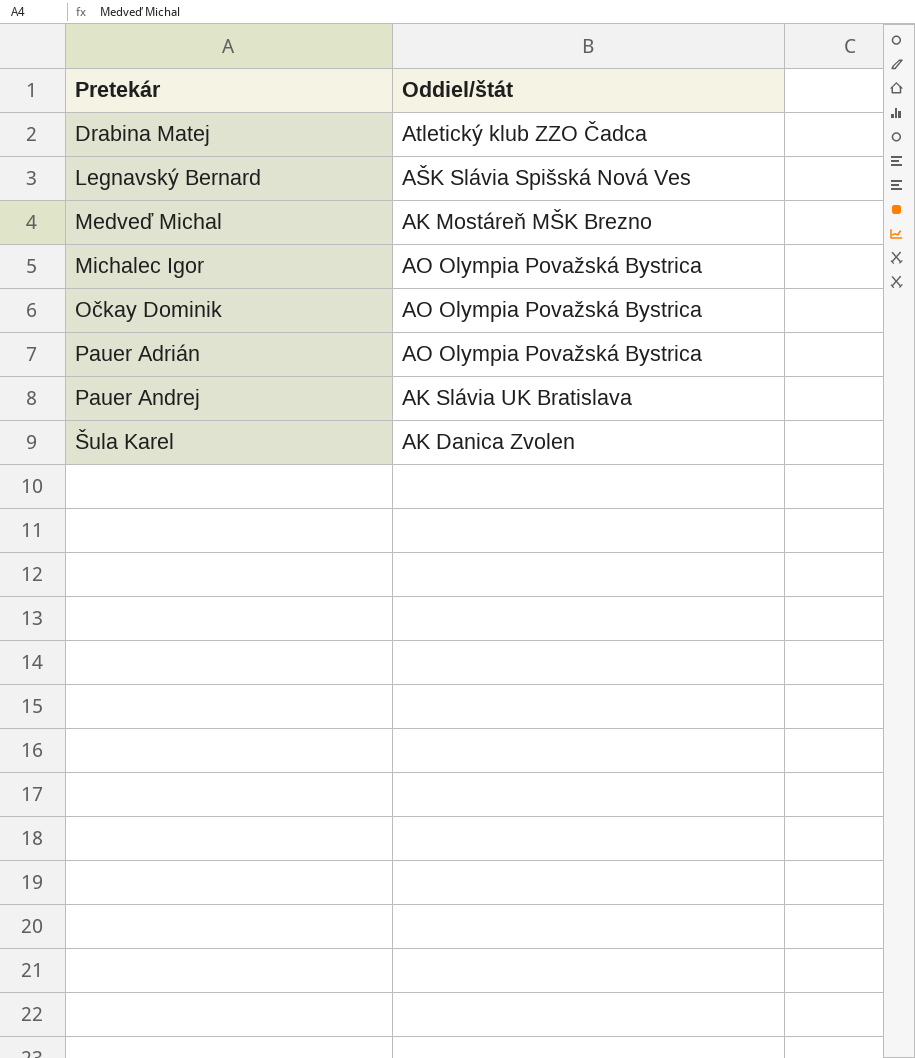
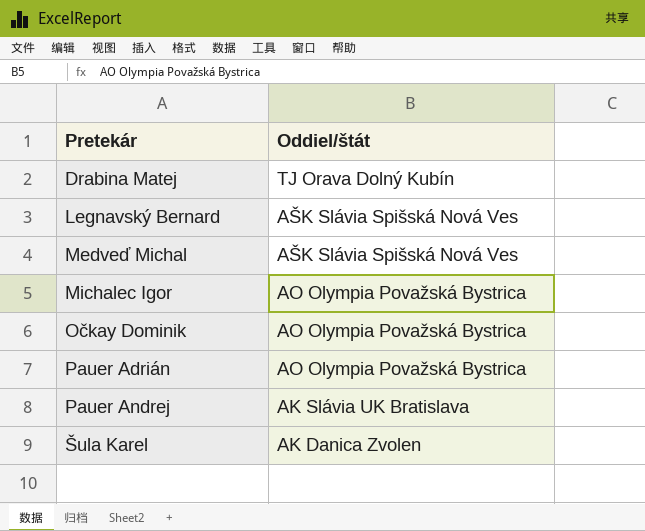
Drabina Matej | Oddiel/štát: Atletický klub ZZO Čadca -> TJ Orava Dolný Kubín
Medveď Michal | Oddiel/štát: AK Mostáreň MŠK Brezno -> AŠK Slávia Spišská Nová Ves

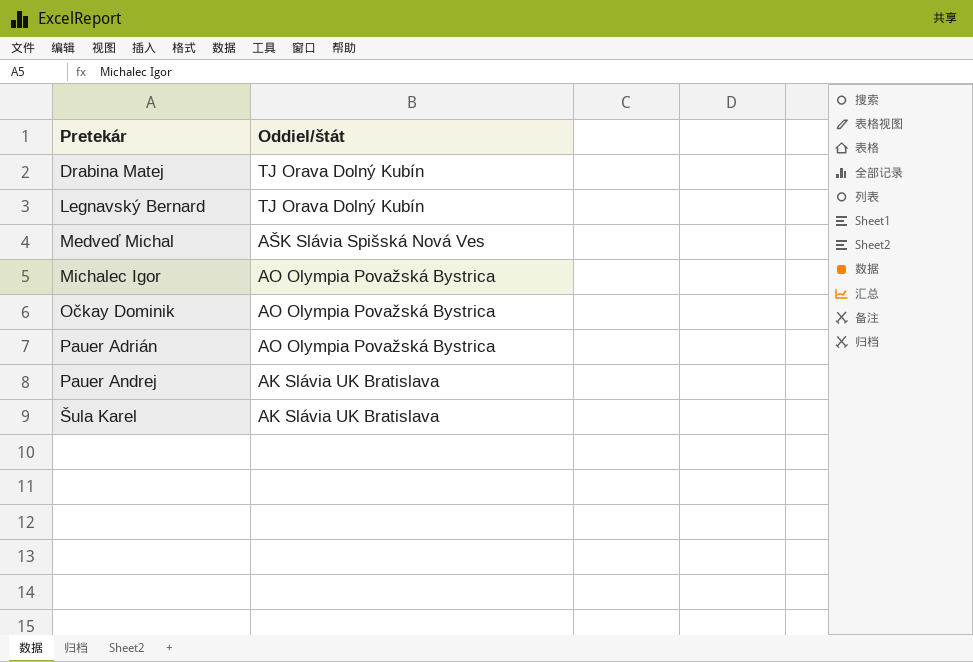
Legnavský Bernard | Oddiel/štát: AŠK Slávia Spišská Nová Ves -> TJ Orava Dolný Kubín
Šula Karel | Oddiel/štát: AK Danica Zvolen -> AK Slávia UK Bratislava

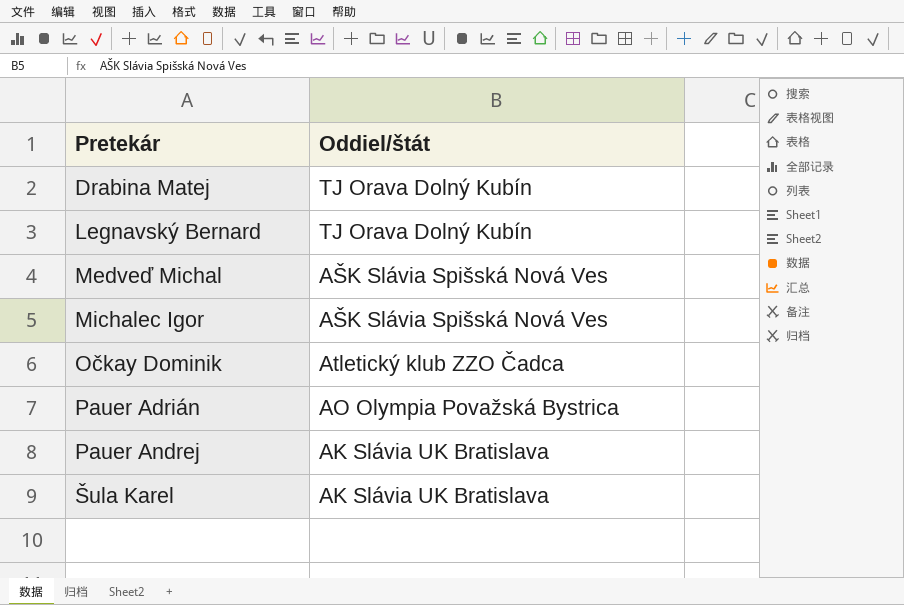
Michalec Igor | Oddiel/štát: AO Olympia Považská Bystrica -> AŠK Slávia Spišská Nová Ves
Očkay Dominik | Oddiel/štát: AO Olympia Považská Bystrica -> Atletický klub ZZO Čadca

